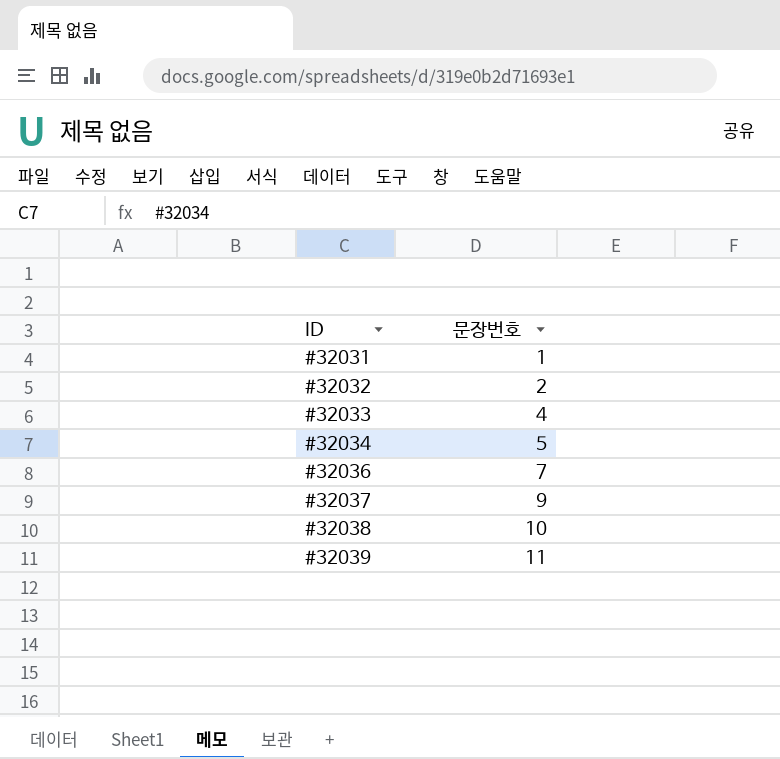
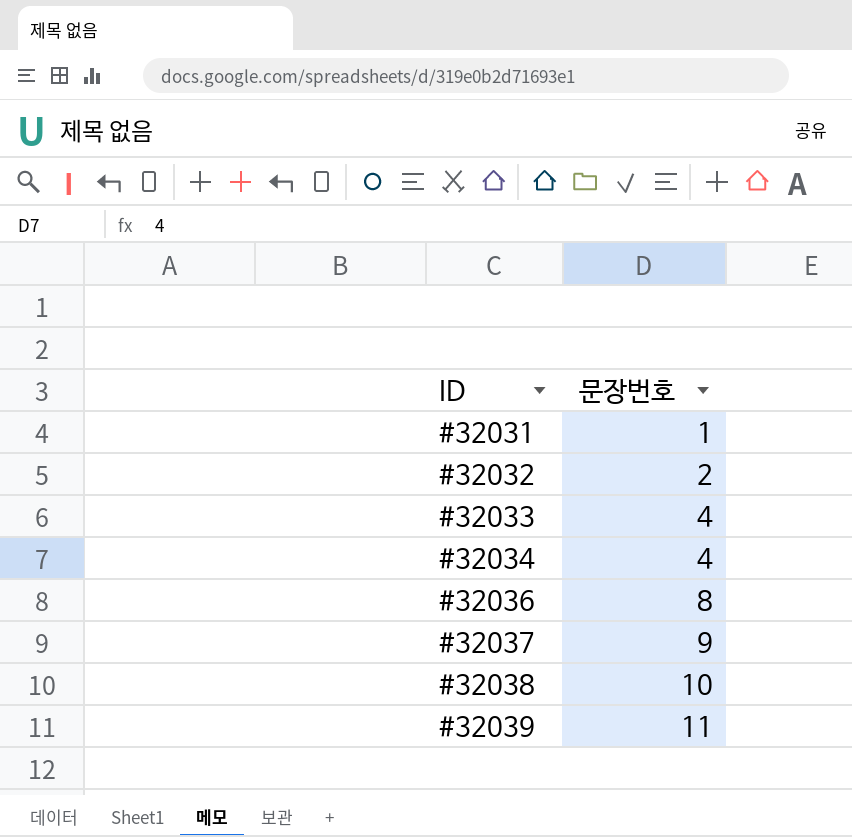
#32034 | 문장번호: 5 -> 4
#32036 | 문장번호: 7 -> 8

